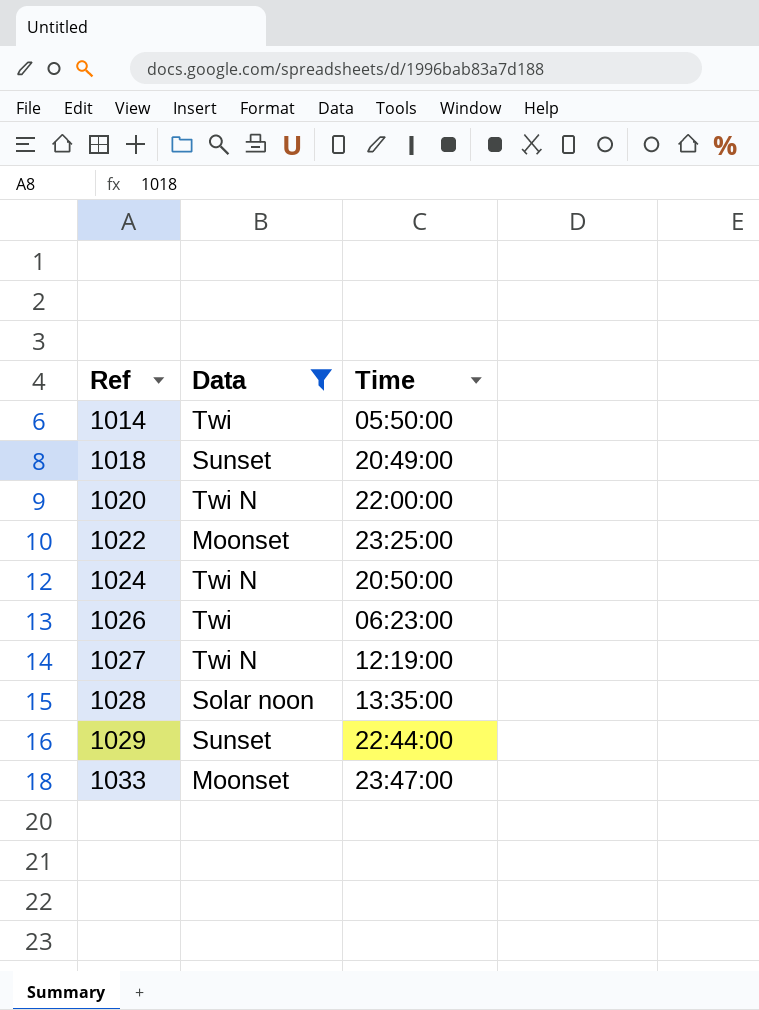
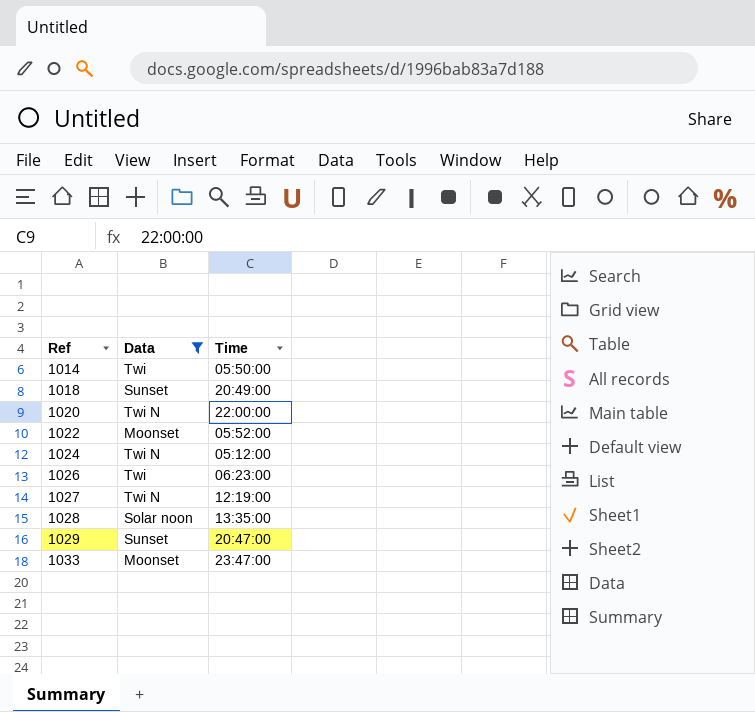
1022 | Time: 23:25:00 -> 05:52:00
1024 | Time: 20:50:00 -> 05:12:00
1029 | Time: 22:44:00 -> 20:47:00

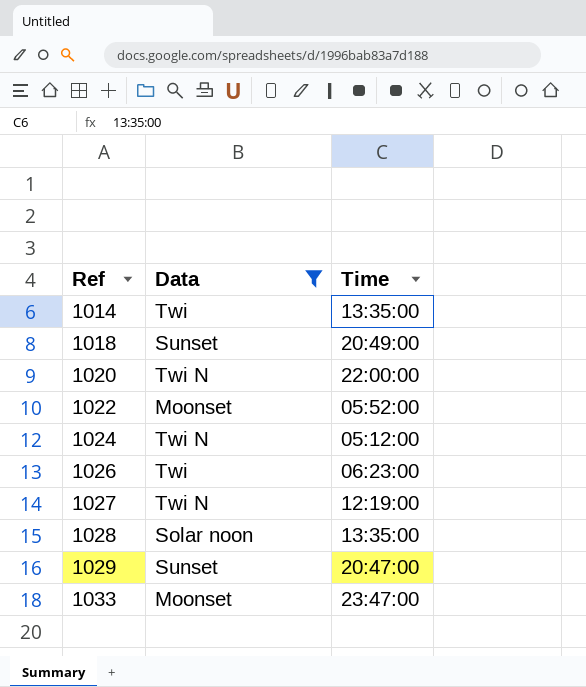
1014 | Time: 05:50:00 -> 13:35:00

